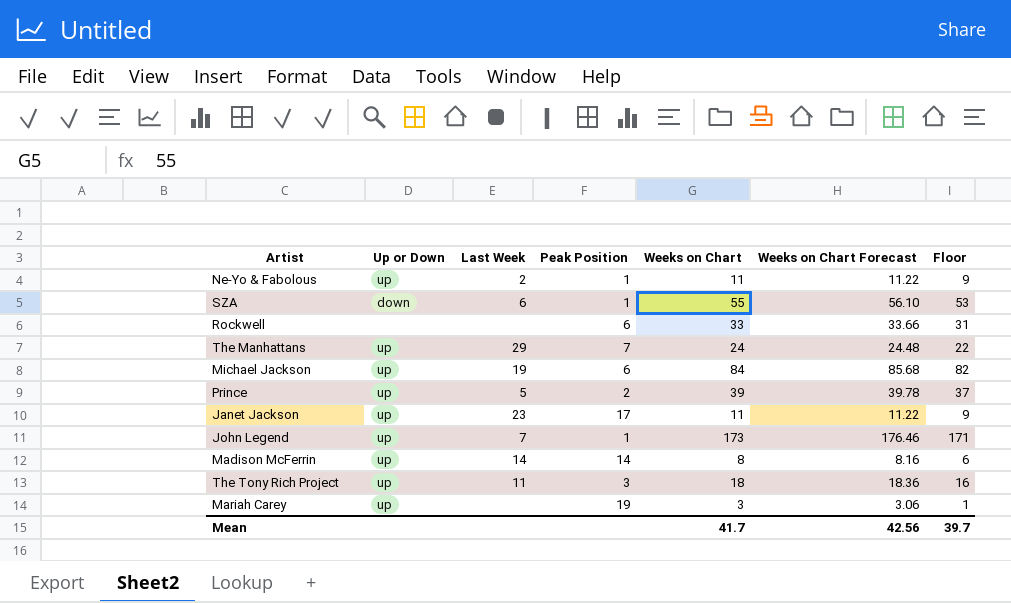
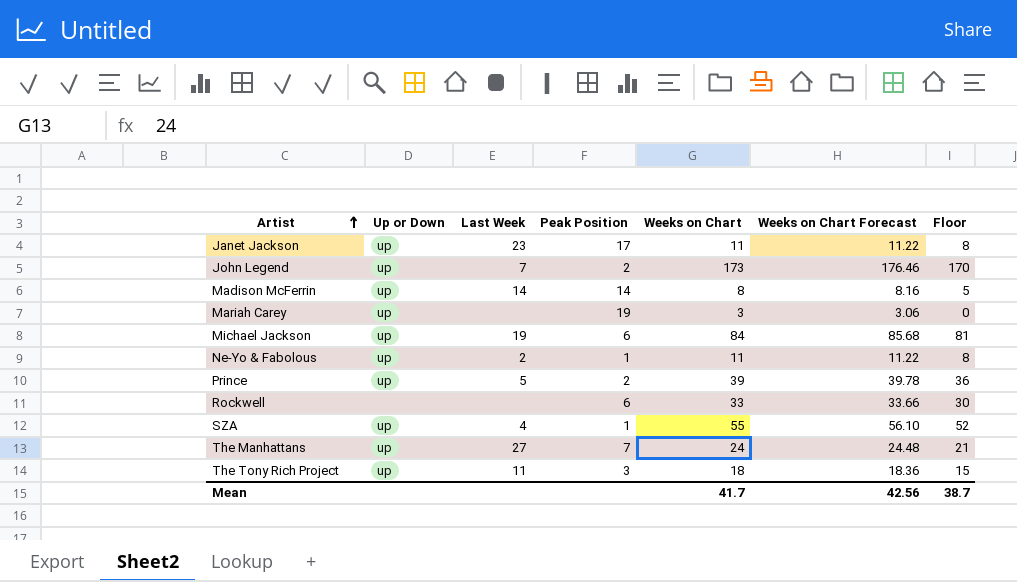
row order: none -> Artist ascending
column Floor | formula: [Weeks on Chart] - 2 -> [Weeks on Chart] - 3
John Legend | Peak Position: 1 -> 2
SZA | Up or Down: down -> up
SZA | Last Week: 6 -> 4
The Manhattans | Last Week: 29 -> 27
Mean | Floor: 39.7 -> 38.7

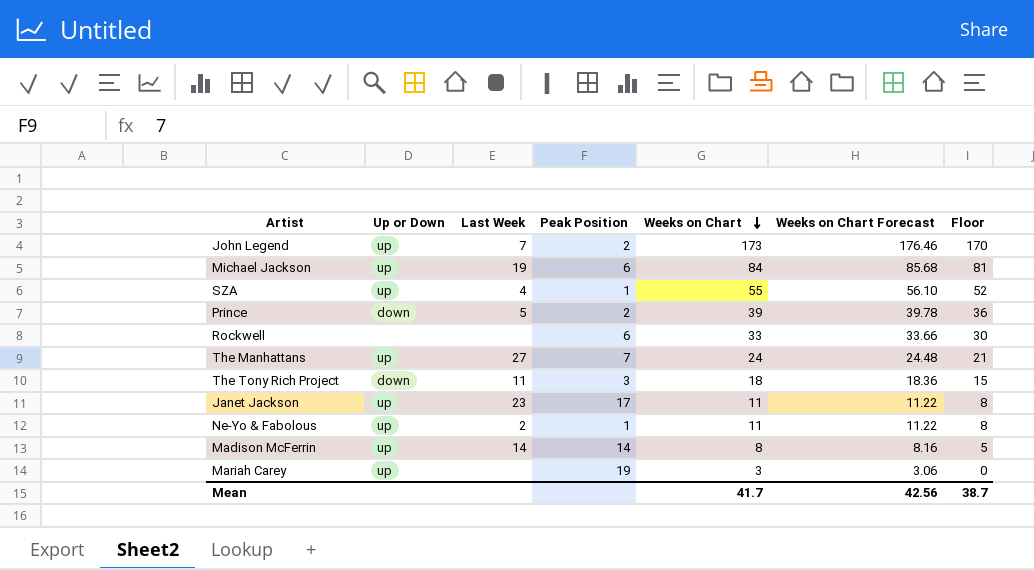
row order: Artist ascending -> Weeks on Chart descending
Prince | Up or Down: up -> down
The Tony Rich Project | Up or Down: up -> down

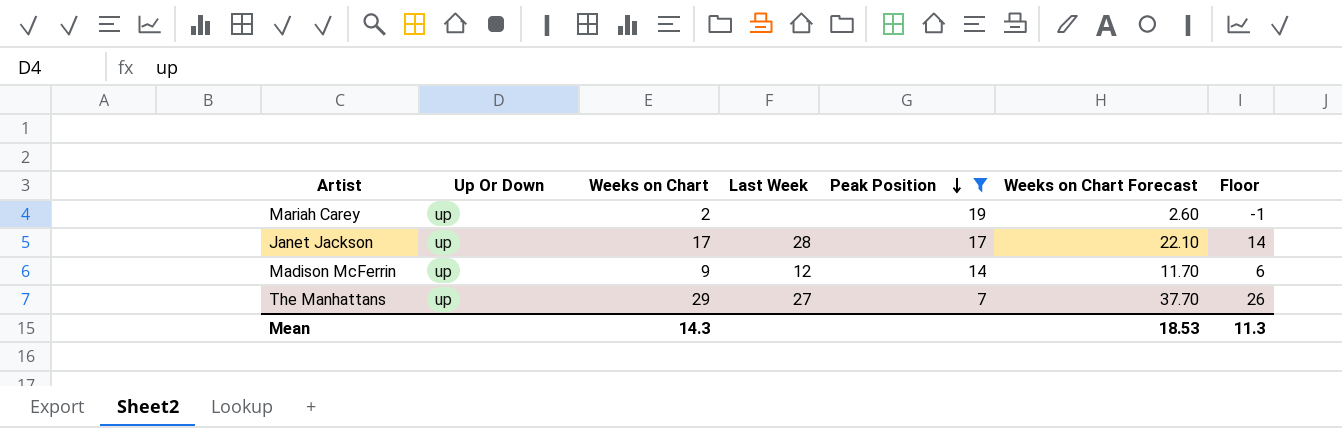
filter: none -> Peak Position >= 7
row order: Weeks on Chart descending -> Peak Position descending
column name: Up or Down -> Up Or Down
column Weeks on Chart | position: 5 -> 3
column Weeks on Chart Forecast | formula: [Weeks on Chart] * 1.02 -> [Weeks on Chart] * 1.3
Mariah Carey | Weeks on Chart: 3 -> 2
Mariah Carey | Floor: 0 -> -1
Janet Jackson | Weeks on Chart: 11 -> 17
Janet Jackson | Last Week: 23 -> 28
Janet Jackson | Floor: 8 -> 14
Madison McFerrin | Weeks on Chart: 8 -> 9
Madison McFerrin | Last Week: 14 -> 12
Madison McFerrin | Floor: 5 -> 6
The Manhattans | Weeks on Chart: 24 -> 29
The Manhattans | Floor: 21 -> 26
Mean | Weeks on Chart: 41.7 -> 14.3
Mean | Weeks on Chart Forecast: 42.56 -> 18.53
Mean | Floor: 38.7 -> 11.3

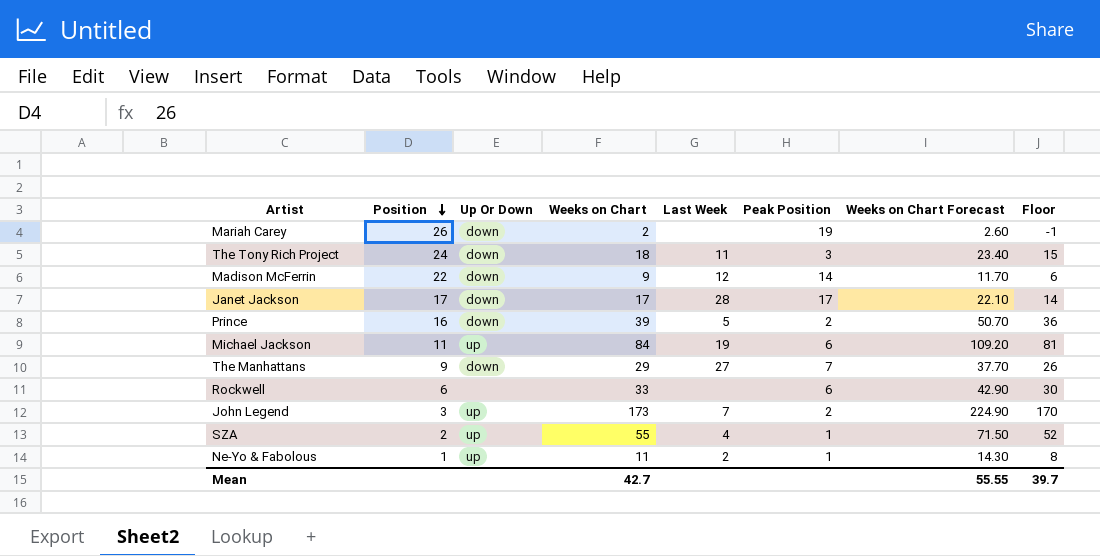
filter: Peak Position >= 7 -> none
row order: Peak Position descending -> Position descending
column Position | position: none -> 2
Mariah Carey | Up Or Down: up -> down
Madison McFerrin | Up Or Down: up -> down
Janet Jackson | Up Or Down: up -> down
The Manhattans | Up Or Down: up -> down
Mean | Weeks on Chart: 14.3 -> 42.7
Mean | Weeks on Chart Forecast: 18.53 -> 55.55
Mean | Floor: 11.3 -> 39.7

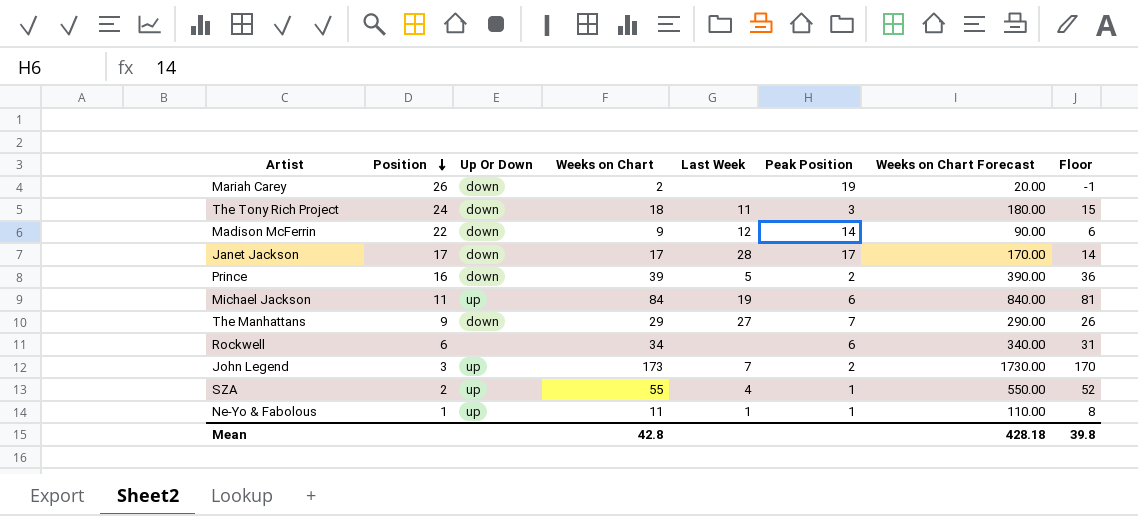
column Weeks on Chart Forecast | formula: [Weeks on Chart] * 1.3 -> [Weeks on Chart] * 10
Rockwell | Weeks on Chart: 33 -> 34
Rockwell | Floor: 30 -> 31
Ne-Yo & Fabolous | Last Week: 2 -> 1
Mean | Weeks on Chart: 42.7 -> 42.8
Mean | Weeks on Chart Forecast: 55.55 -> 428.18
Mean | Floor: 39.7 -> 39.8

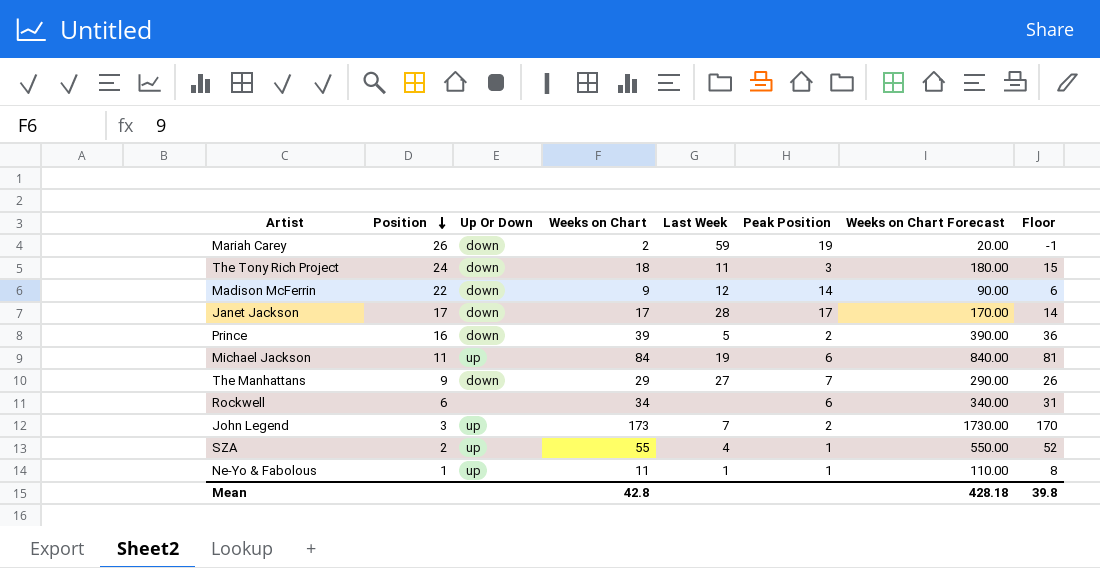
Mariah Carey | Last Week: none -> 59

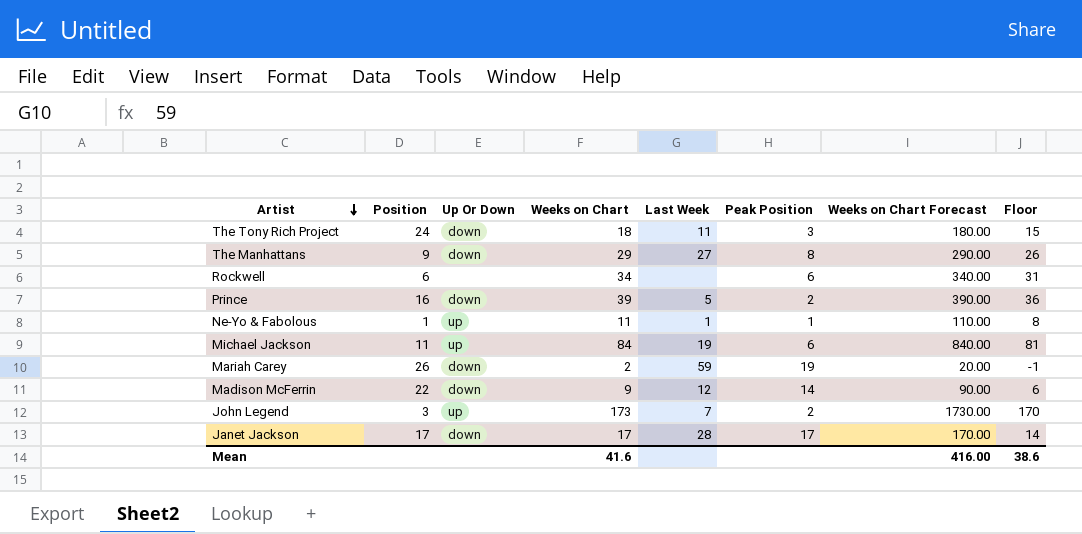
row order: Position descending -> Artist descending
row SZA: 2 | up | 55 | 4 | 1 | 550.00 | 52 -> none
The Manhattans | Peak Position: 7 -> 8
Mean | Weeks on Chart: 42.8 -> 41.6
Mean | Weeks on Chart Forecast: 428.18 -> 416.00
Mean | Floor: 39.8 -> 38.6

